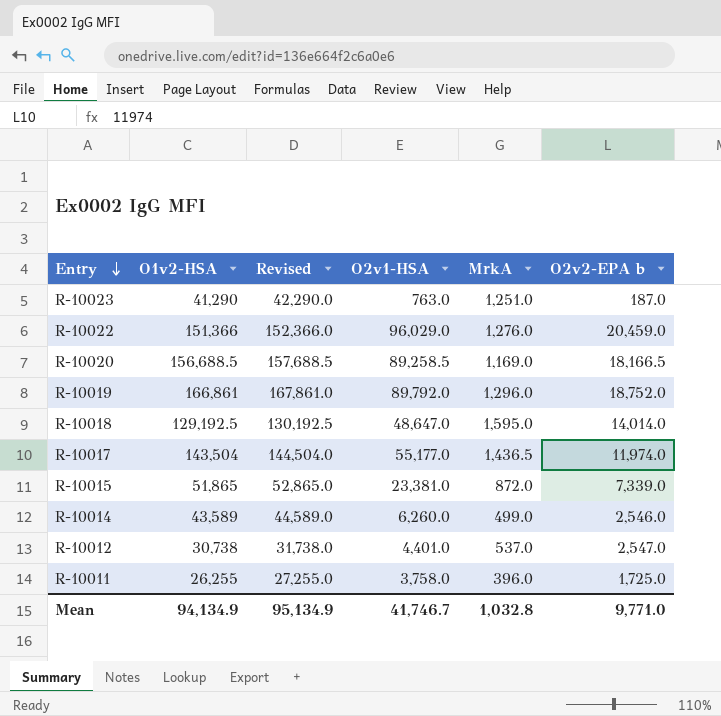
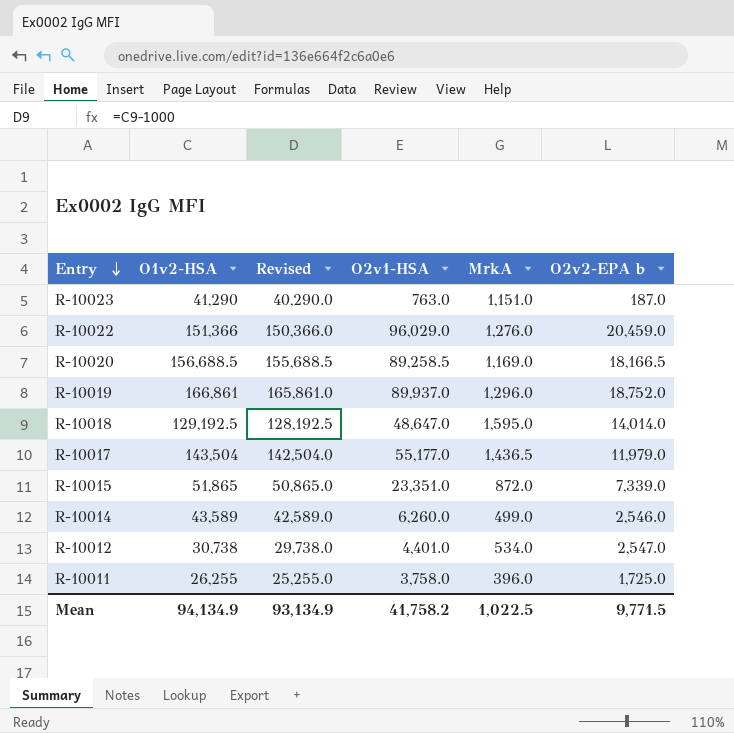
column Revised | formula: [O1v2-HSA] + 1000 -> [O1v2-HSA] - 1000
R-10023 | MrkA: 1,251.0 -> 1,151.0
R-10019 | O2v1-HSA: 89,792.0 -> 89,937.0
R-10017 | O2v2-EPA b: 11,974.0 -> 11,979.0
R-10015 | O2v1-HSA: 23,381.0 -> 23,351.0
R-10012 | MrkA: 537.0 -> 534.0
Mean | Revised: 95,134.9 -> 93,134.9
Mean | O2v1-HSA: 41,746.7 -> 41,758.2
Mean | MrkA: 1,032.8 -> 1,022.5
Mean | O2v2-EPA b: 9,771.0 -> 9,771.5

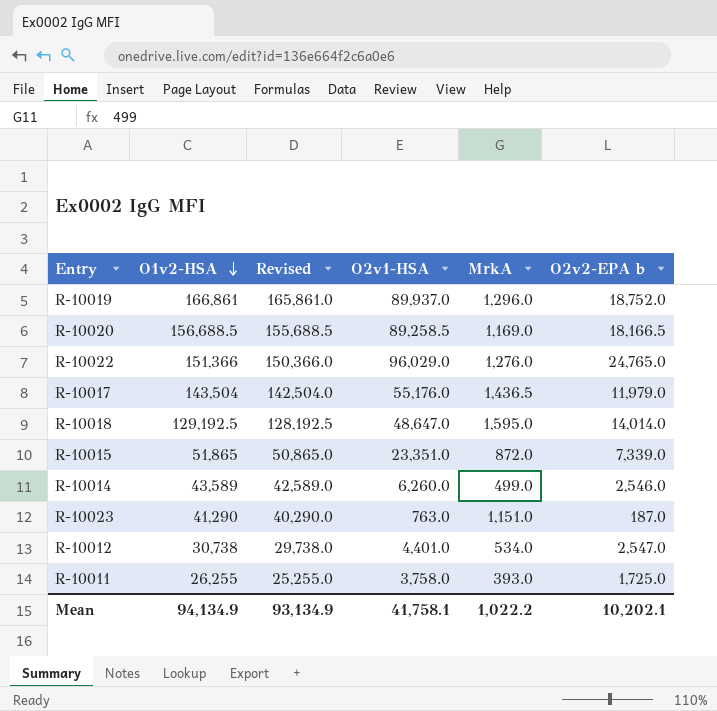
row order: Entry descending -> O1v2-HSA descending
R-10022 | O2v2-EPA b: 20,459.0 -> 24,765.0
R-10017 | O2v1-HSA: 55,177.0 -> 55,176.0
R-10011 | MrkA: 396.0 -> 393.0
Mean | O2v1-HSA: 41,758.2 -> 41,758.1
Mean | MrkA: 1,022.5 -> 1,022.2
Mean | O2v2-EPA b: 9,771.5 -> 10,202.1

